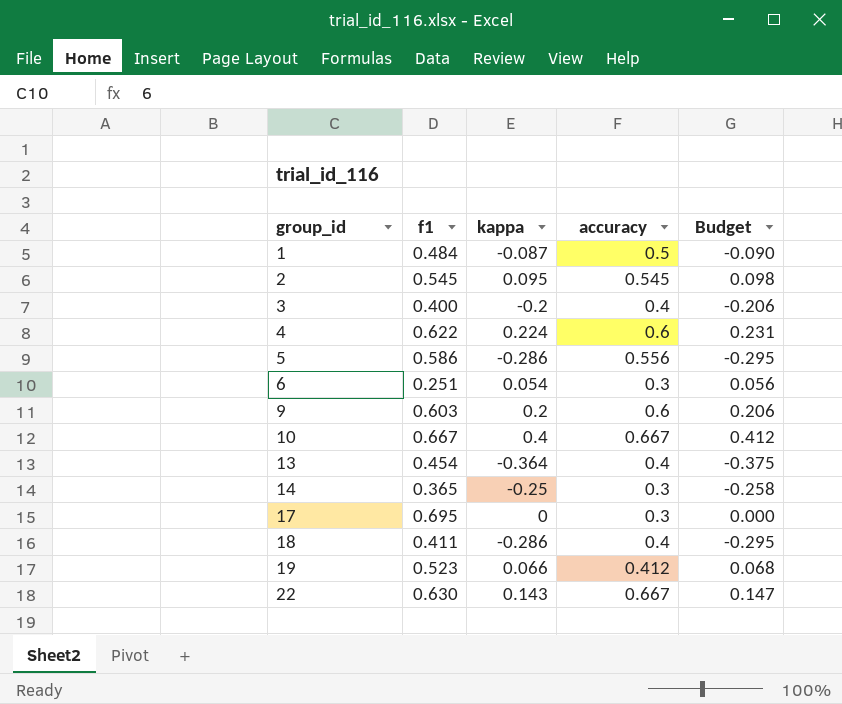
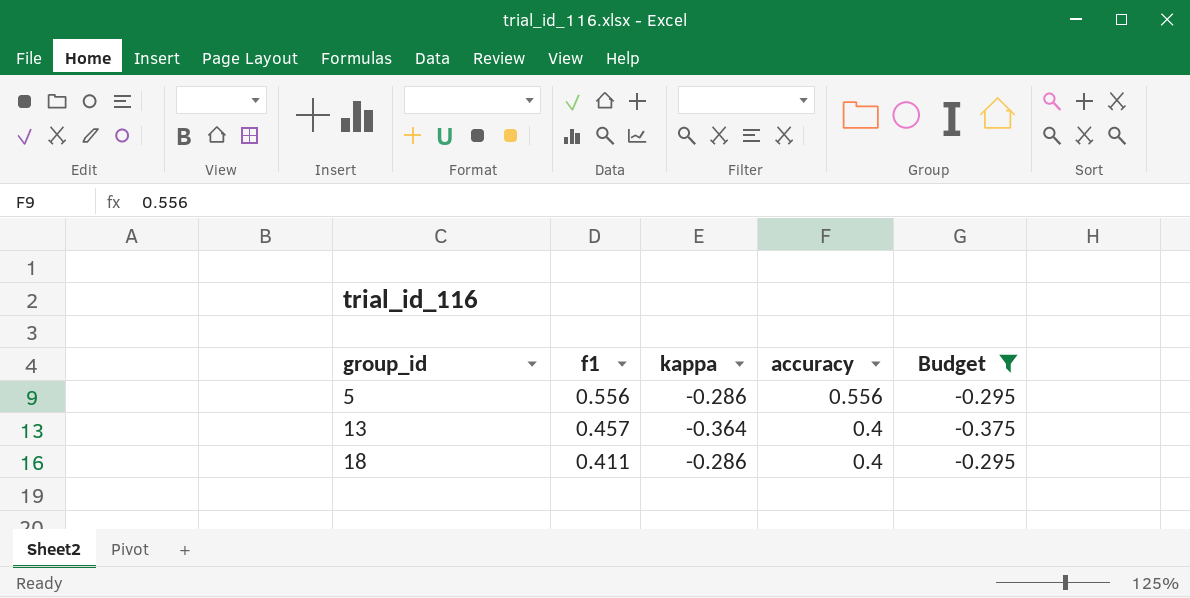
filter: none -> Budget <= -0.295
5 | f1: 0.586 -> 0.556
13 | f1: 0.454 -> 0.457

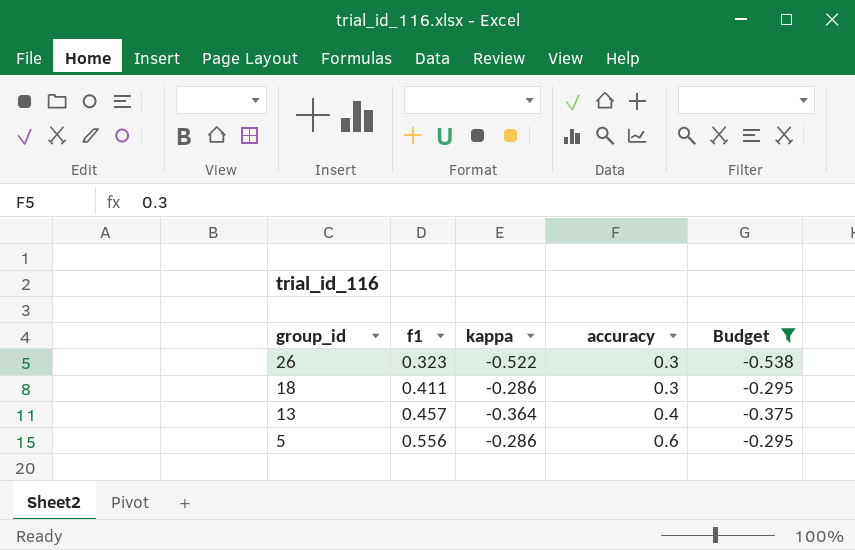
row order: group_id ascending -> group_id descending
row 26: none -> 0.323 | -0.522 | 0.3 | -0.538
18 | accuracy: 0.4 -> 0.3
5 | accuracy: 0.556 -> 0.6

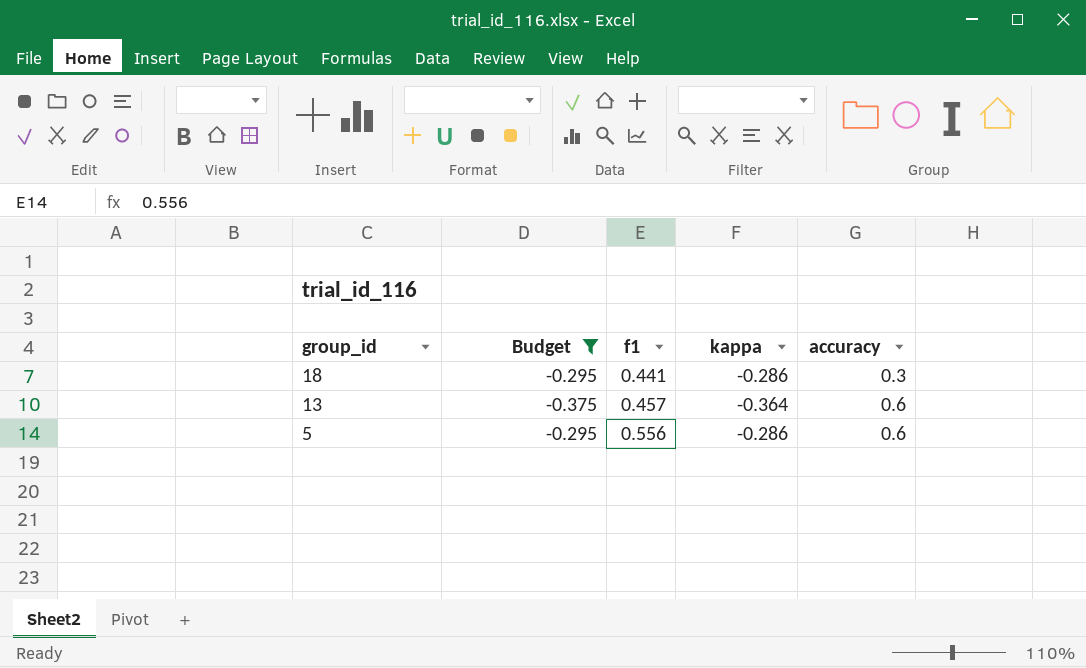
column Budget | position: 5 -> 2
row 26: 0.323 | -0.522 | 0.3 | -0.538 -> none
18 | f1: 0.411 -> 0.441
13 | accuracy: 0.4 -> 0.6

